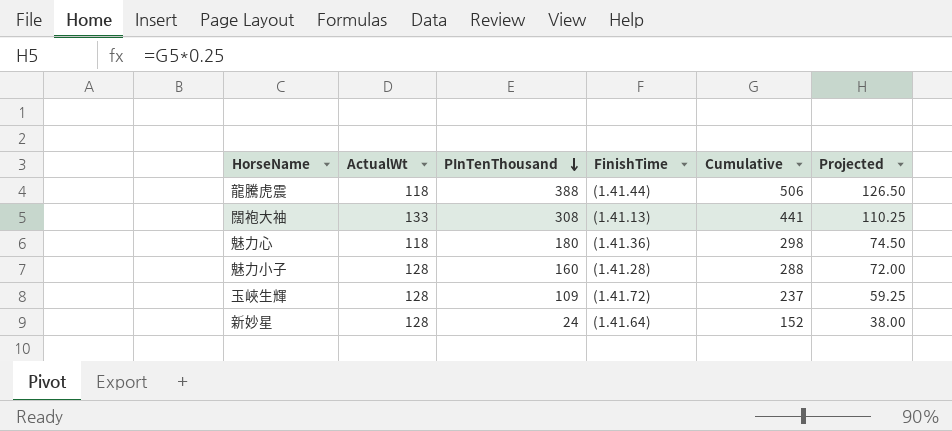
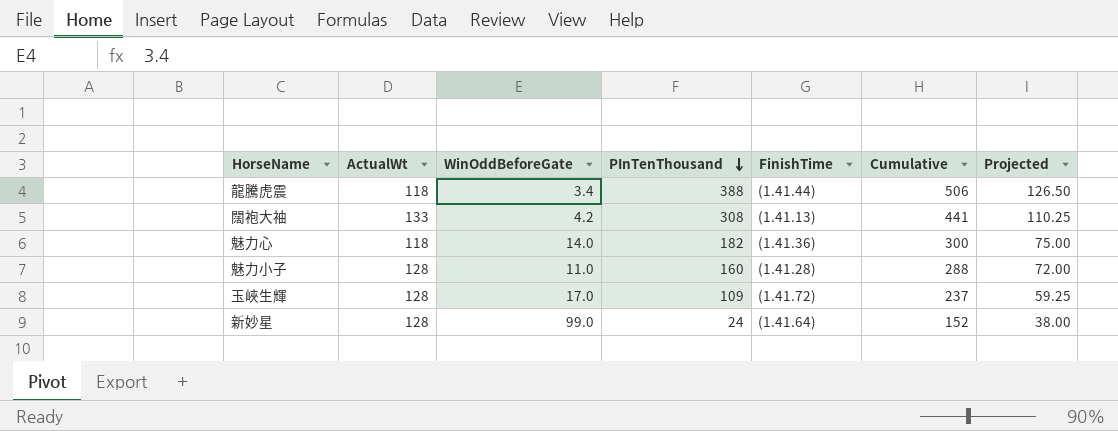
column WinOddBeforeGate | position: none -> 3
魅力心 | PInTenThousand: 180 -> 182
魅力心 | Cumulative: 298 -> 300
魅力心 | Projected: 74.50 -> 75.00

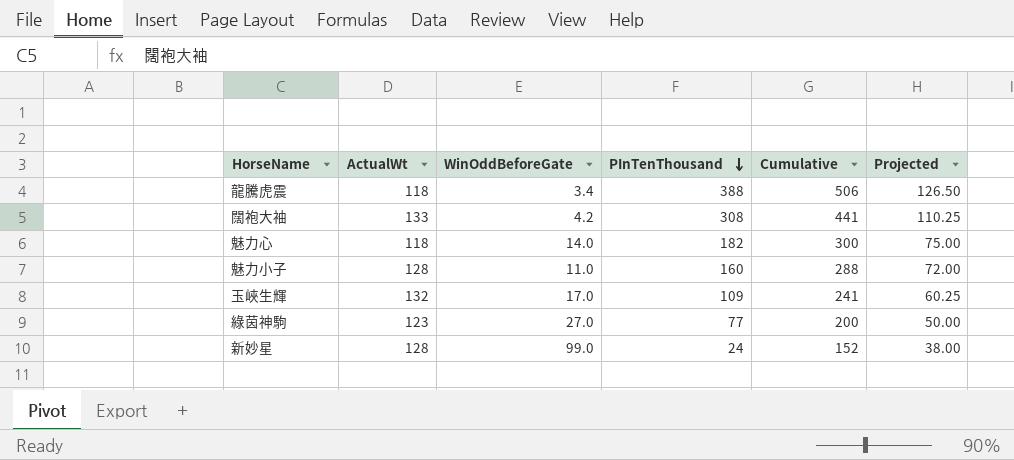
column FinishTime | position: 5 -> none
玉峽生輝 | ActualWt: 128 -> 132
玉峽生輝 | Cumulative: 237 -> 241
玉峽生輝 | Projected: 59.25 -> 60.25
row 綠茵神駒: none -> 123 | 27.0 | 77 | 200 | 50.00

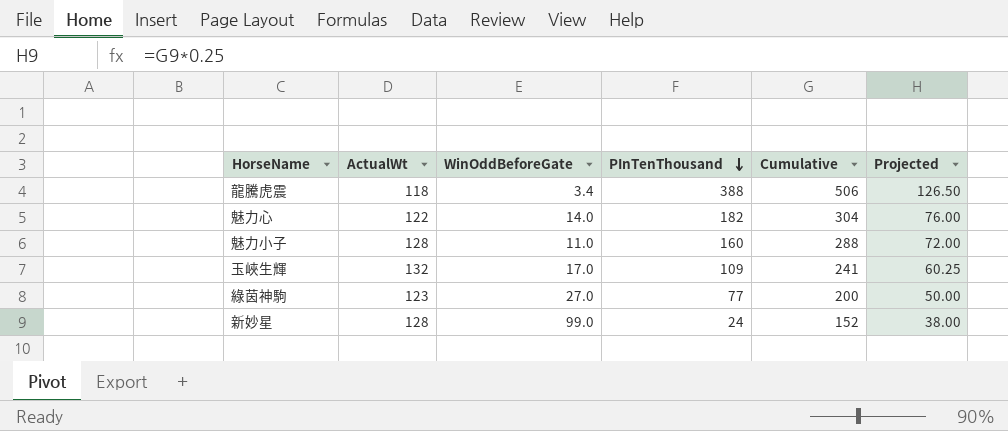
row 闊袍大袖: 133 | 4.2 | 308 | 441 | 110.25 -> none
魅力心 | ActualWt: 118 -> 122
魅力心 | Cumulative: 300 -> 304
魅力心 | Projected: 75.00 -> 76.00

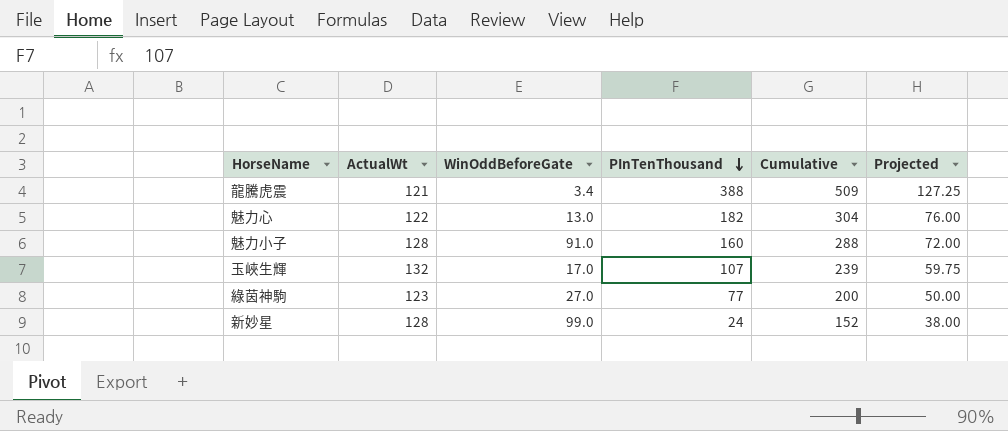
龍騰虎震 | ActualWt: 118 -> 121
龍騰虎震 | Cumulative: 506 -> 509
龍騰虎震 | Projected: 126.50 -> 127.25
魅力心 | WinOddBeforeGate: 14.0 -> 13.0
魅力小子 | WinOddBeforeGate: 11.0 -> 91.0
玉峽生輝 | PInTenThousand: 109 -> 107
玉峽生輝 | Cumulative: 241 -> 239
玉峽生輝 | Projected: 60.25 -> 59.75

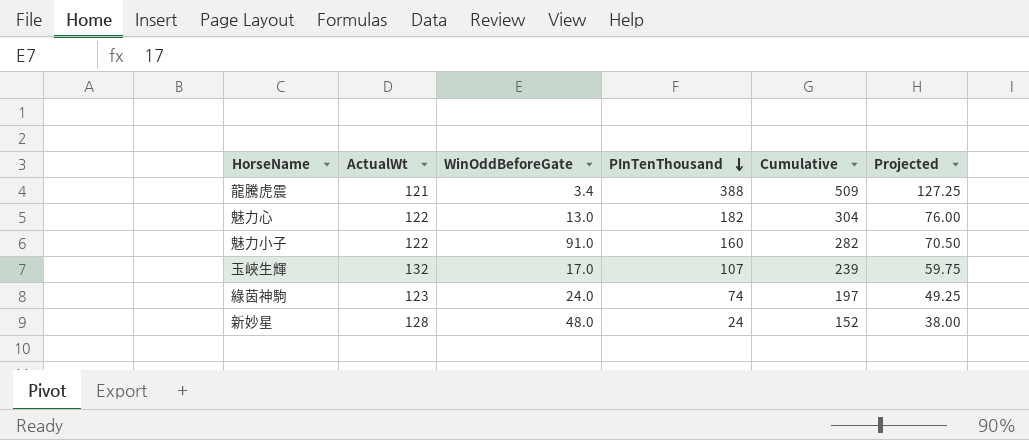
魅力小子 | ActualWt: 128 -> 122
魅力小子 | Cumulative: 288 -> 282
魅力小子 | Projected: 72.00 -> 70.50
綠茵神駒 | WinOddBeforeGate: 27.0 -> 24.0
綠茵神駒 | PInTenThousand: 77 -> 74
綠茵神駒 | Cumulative: 200 -> 197
綠茵神駒 | Projected: 50.00 -> 49.25
新妙星 | WinOddBeforeGate: 99.0 -> 48.0

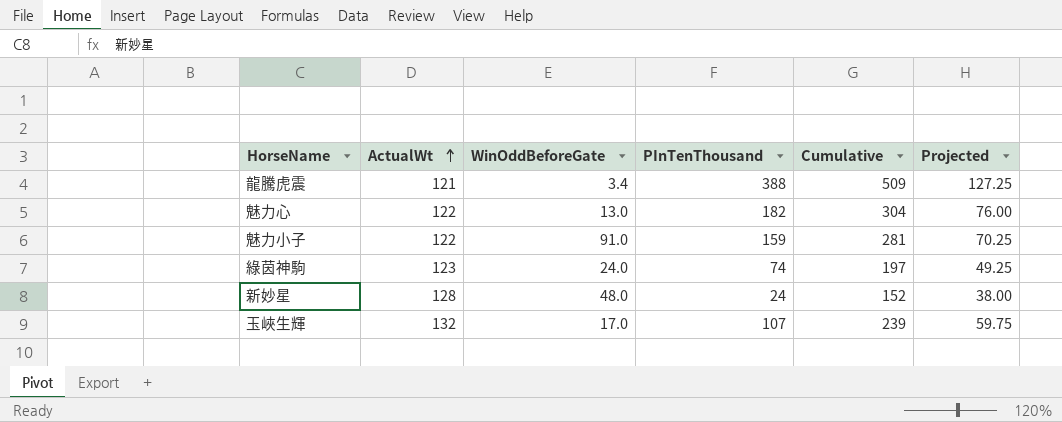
row order: PInTenThousand descending -> ActualWt ascending
魅力小子 | PInTenThousand: 160 -> 159
魅力小子 | Cumulative: 282 -> 281
魅力小子 | Projected: 70.50 -> 70.25

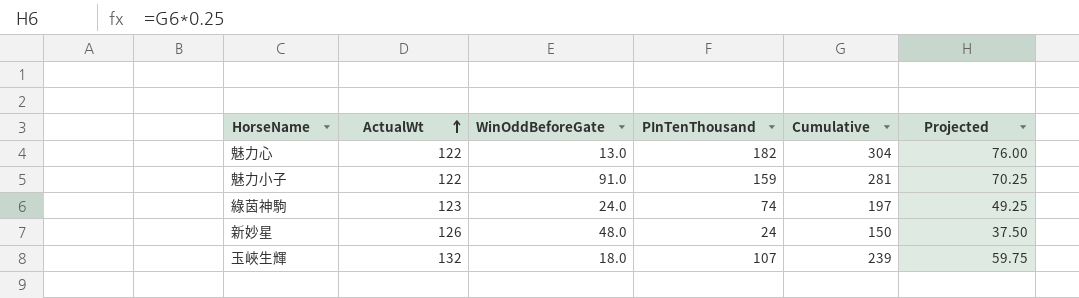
row 龍騰虎震: 121 | 3.4 | 388 | 509 | 127.25 -> none
新妙星 | ActualWt: 128 -> 126
新妙星 | Cumulative: 152 -> 150
新妙星 | Projected: 38.00 -> 37.50
玉峽生輝 | WinOddBeforeGate: 17.0 -> 18.0

